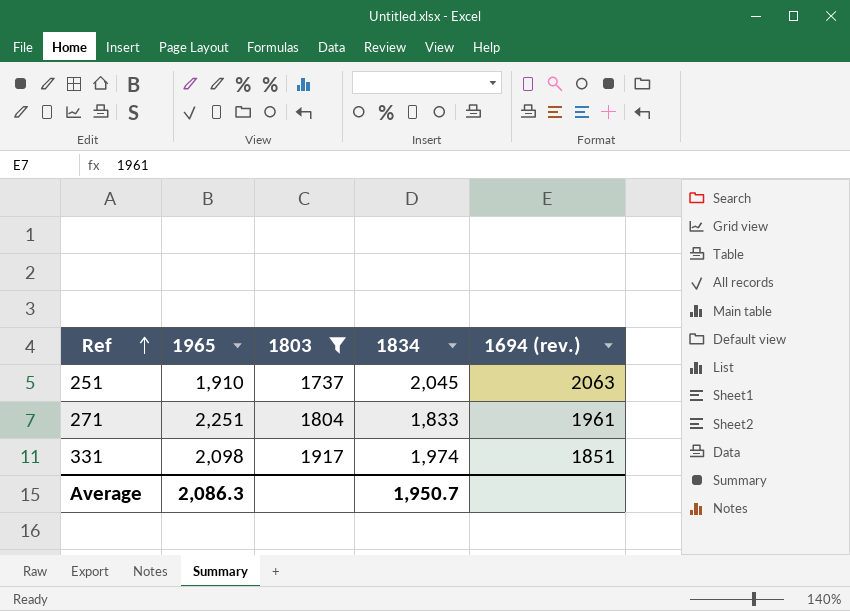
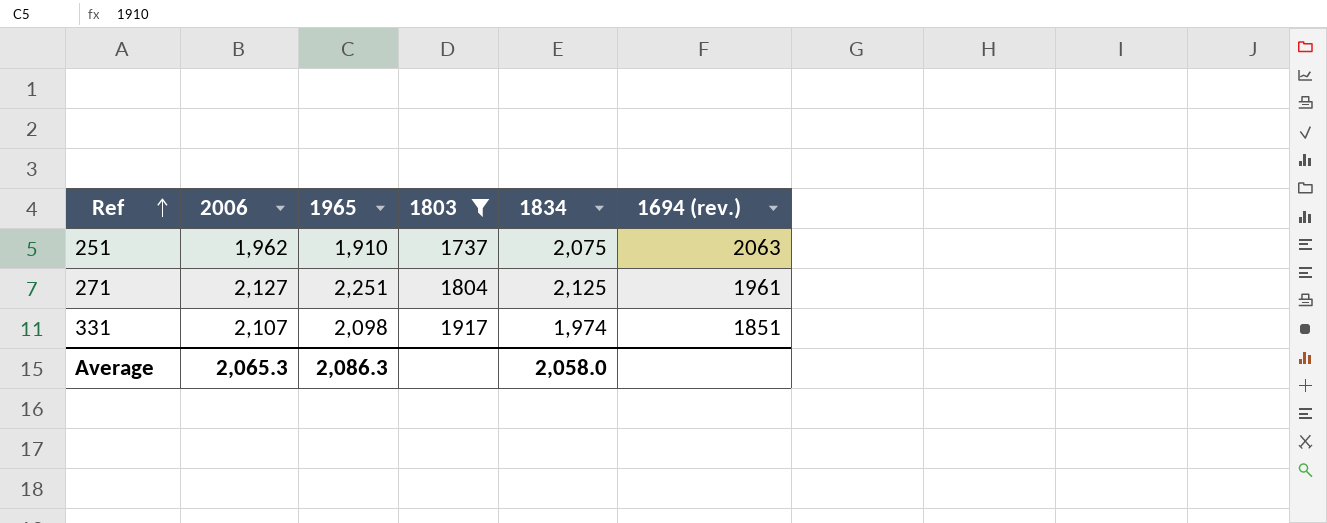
column 2006 | position: none -> 2
251 | 1834: 2,045 -> 2,075
271 | 1834: 1,833 -> 2,125
Average | 1834: 1,950.7 -> 2,058.0

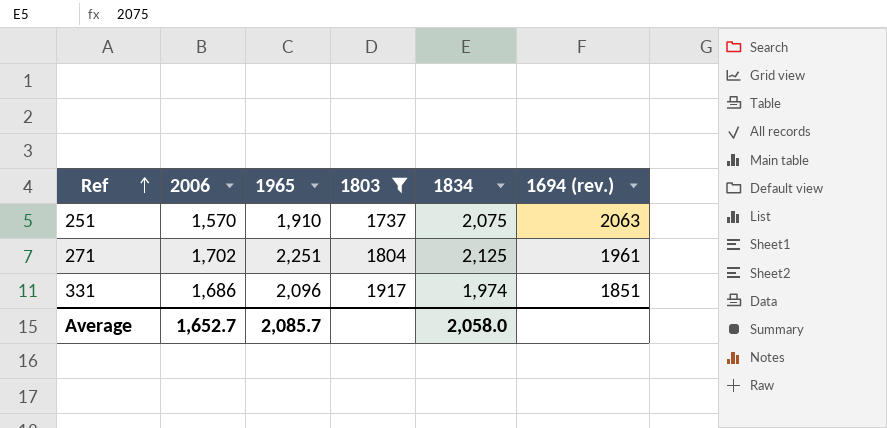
251 | 2006: 1,962 -> 1,570
271 | 2006: 2,127 -> 1,702
331 | 2006: 2,107 -> 1,686
331 | 1965: 2,098 -> 2,096
Average | 2006: 2,065.3 -> 1,652.7
Average | 1965: 2,086.3 -> 2,085.7

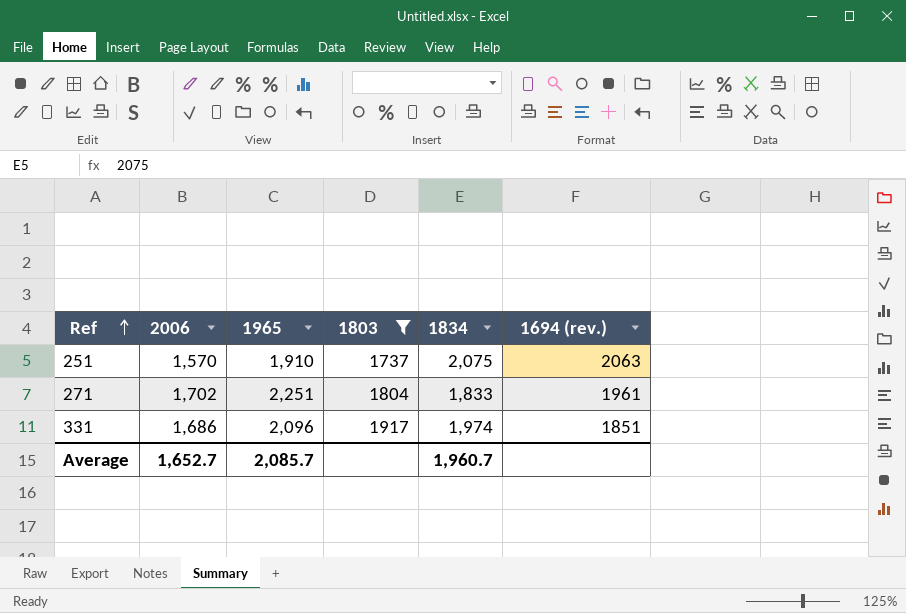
271 | 1834: 2,125 -> 1,833
Average | 1834: 2,058.0 -> 1,960.7

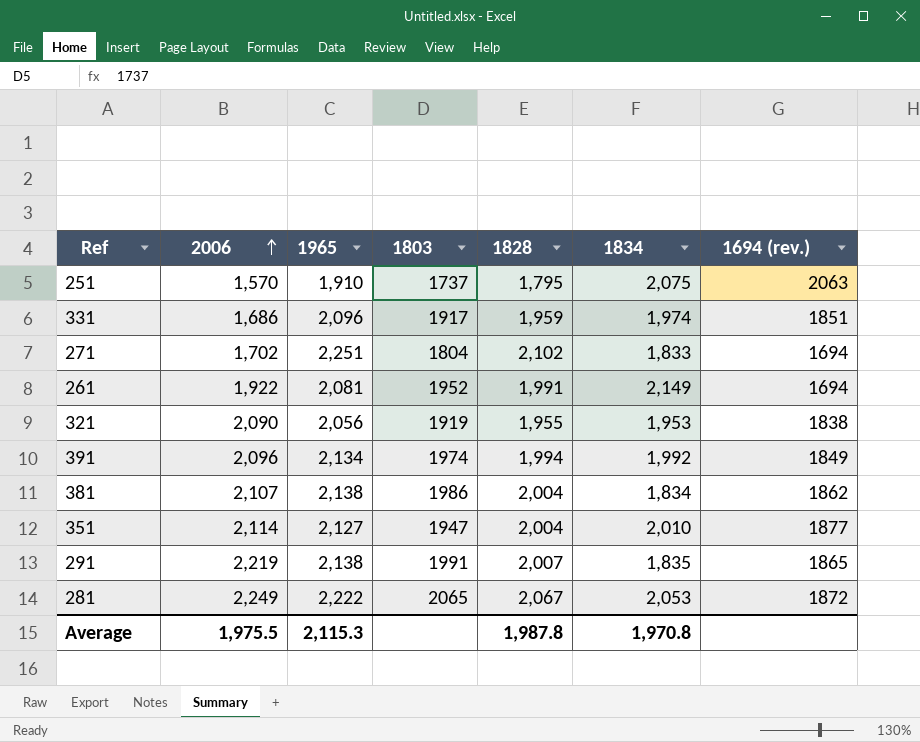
filter: 1803 <= 1917 -> none
row order: Ref ascending -> 2006 ascending
column 1828 | position: none -> 5
271 | 1694 (rev.): 1961 -> 1694
Average | 2006: 1,652.7 -> 1,975.5
Average | 1965: 2,085.7 -> 2,115.3
Average | 1834: 1,960.7 -> 1,970.8

